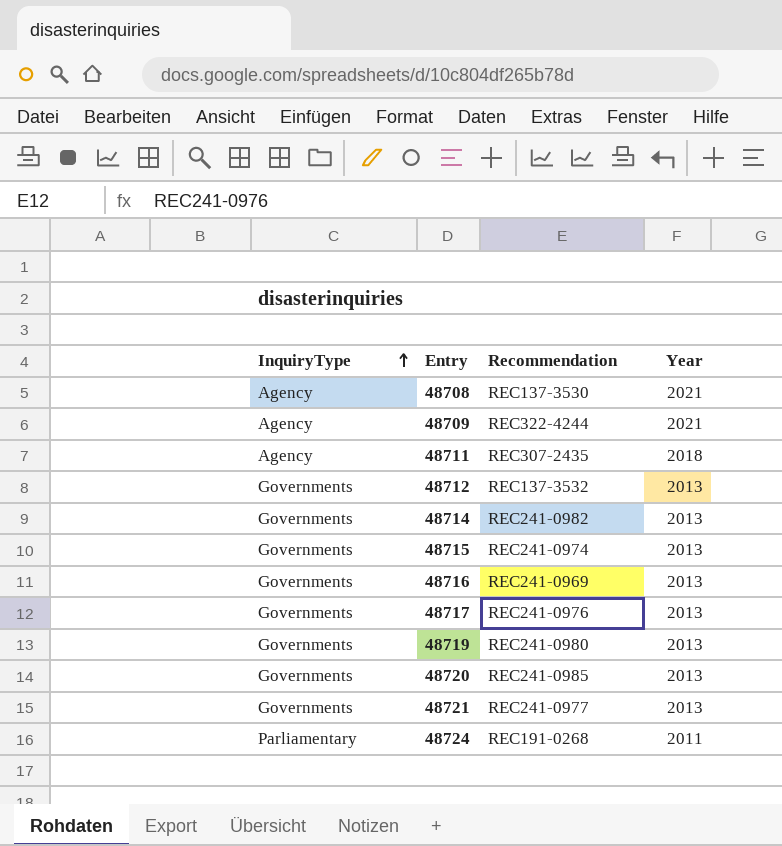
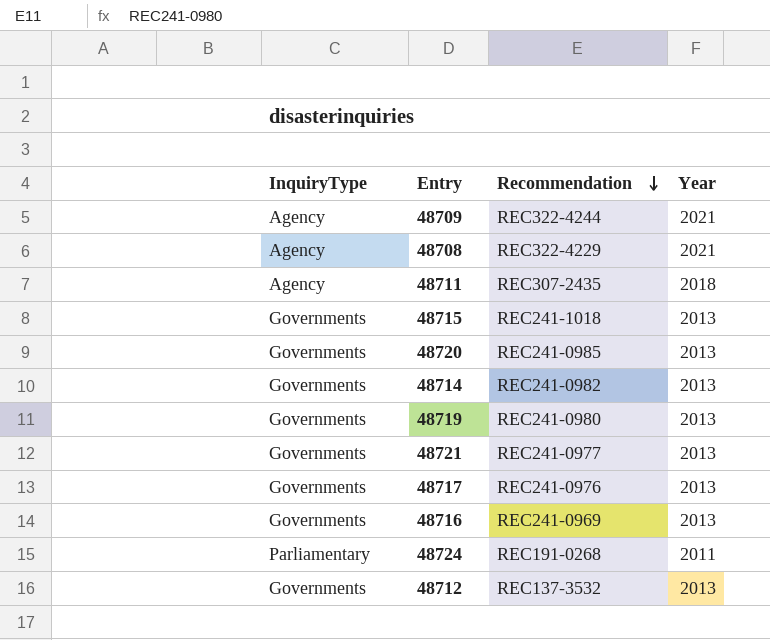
row order: InquiryType ascending -> Recommendation descending
48708 | Recommendation: REC137-3530 -> REC322-4229
48715 | Recommendation: REC241-0974 -> REC241-1018

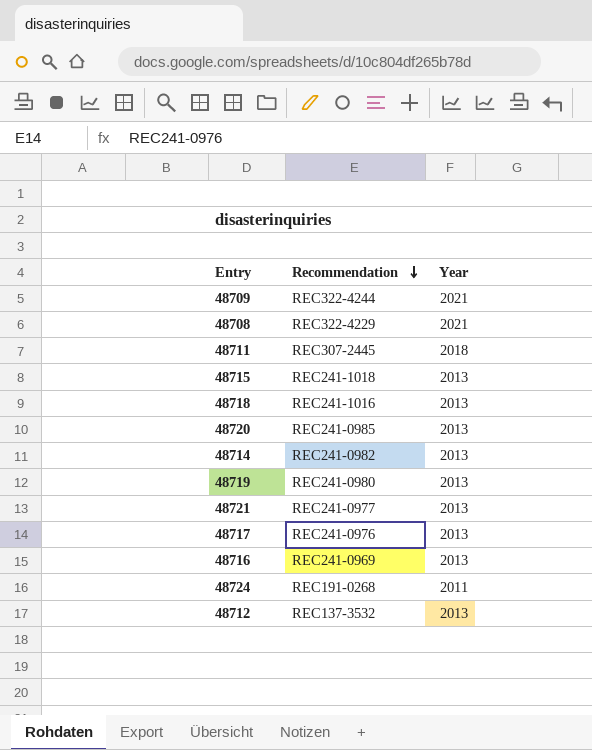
column InquiryType | position: 1 -> none
48711 | Recommendation: REC307-2435 -> REC307-2445
row 48718: none -> REC241-1016 | 2013

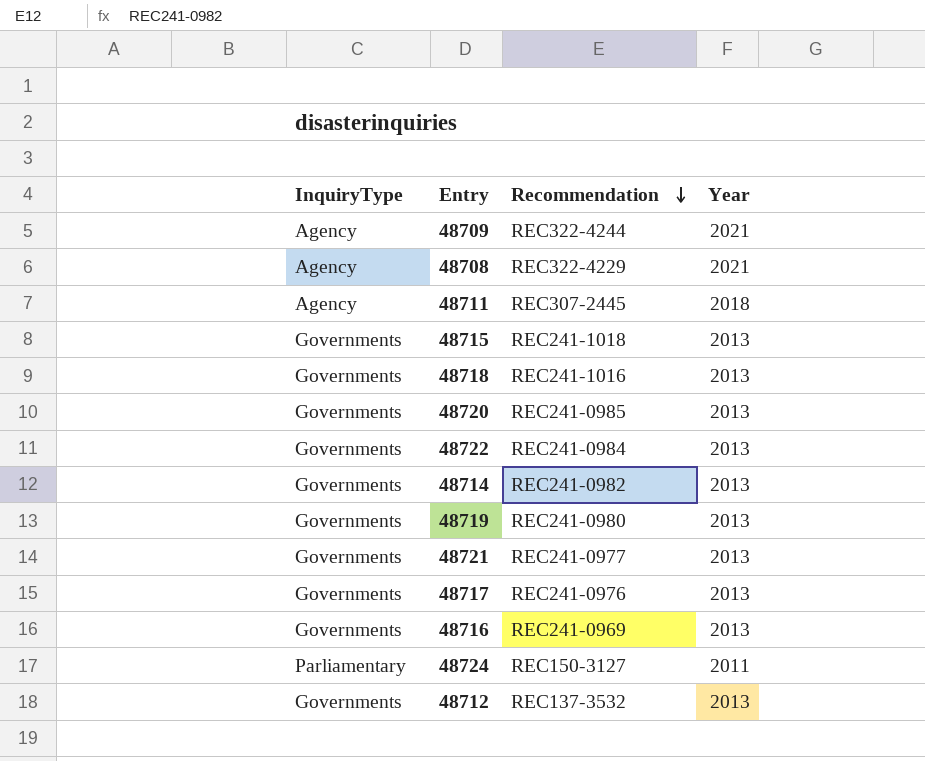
column InquiryType | position: none -> 1
row 48722: none -> Governments | REC241-0984 | 2013
48724 | Recommendation: REC191-0268 -> REC150-3127

